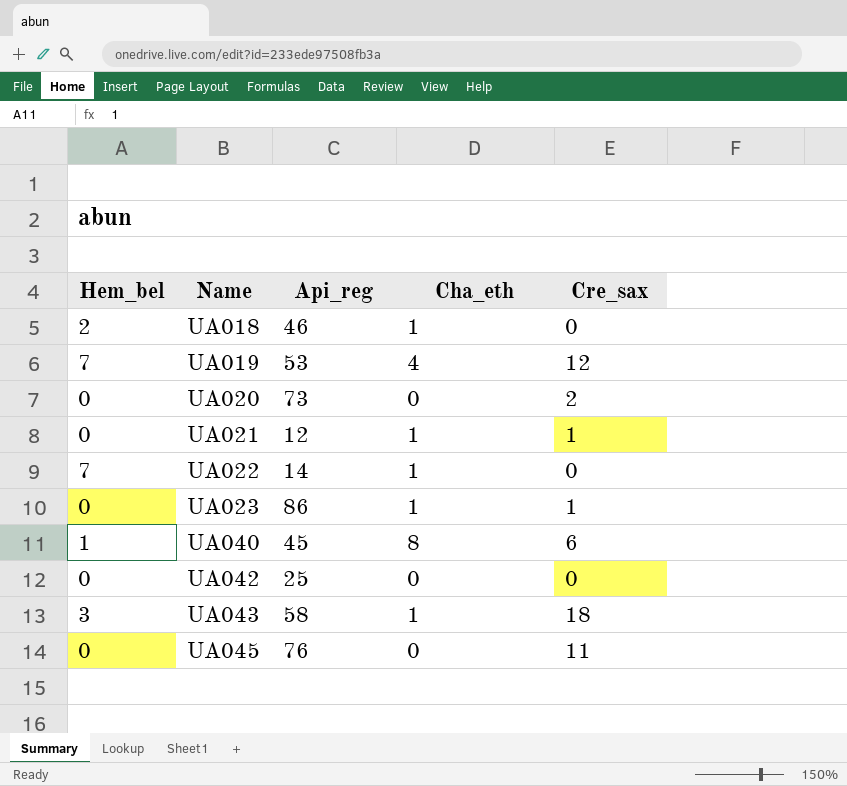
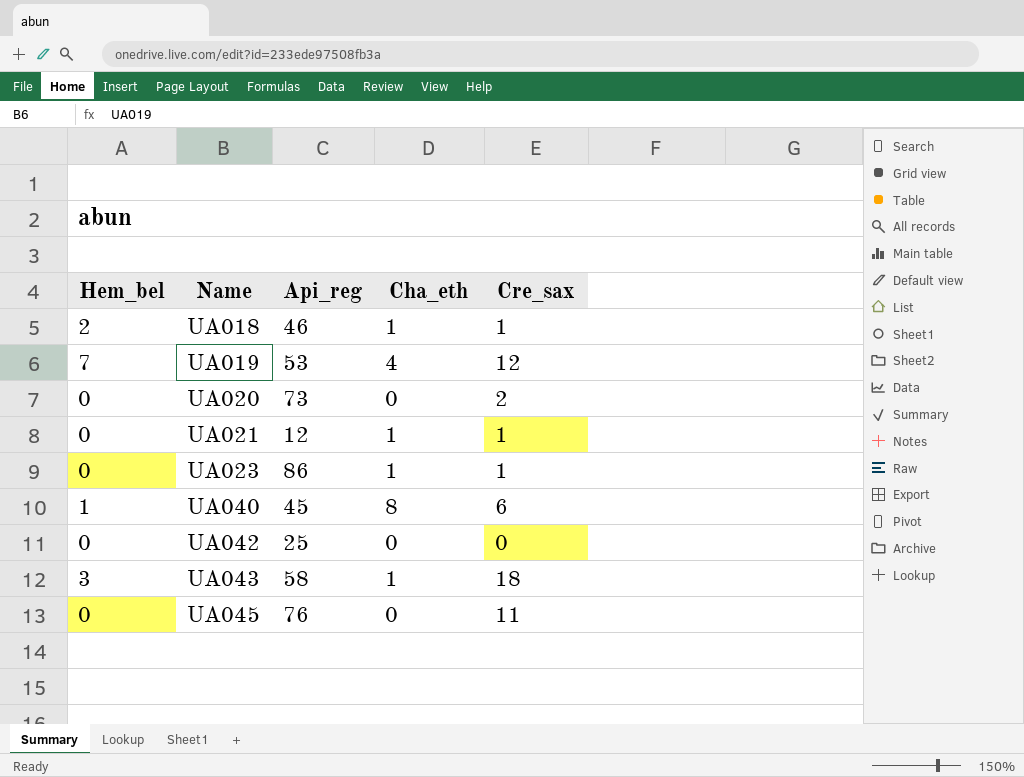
row UA022: 7 | 14 | 1 | 0 -> none
UA018 | Cre_sax: 0 -> 1

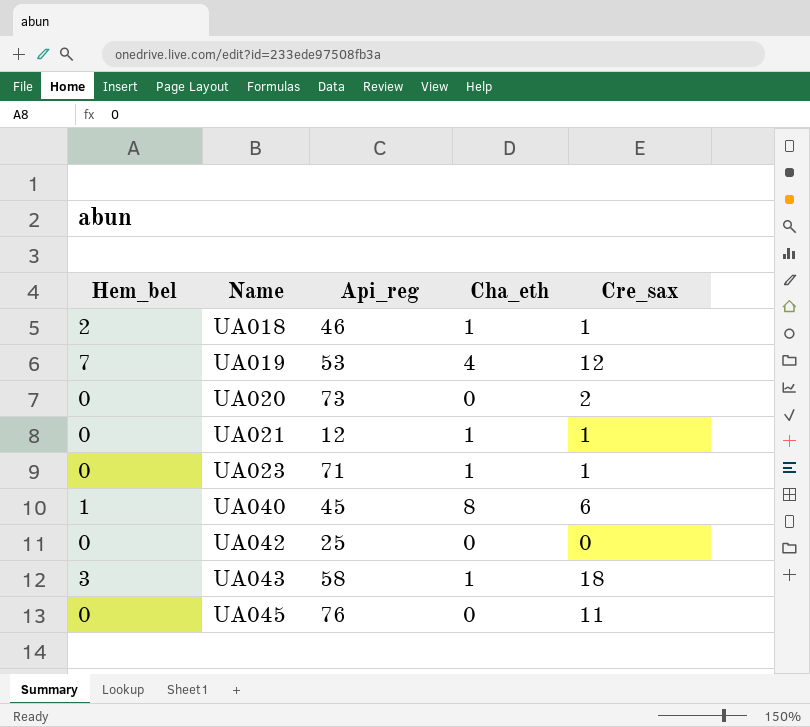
UA023 | Api_reg: 86 -> 71

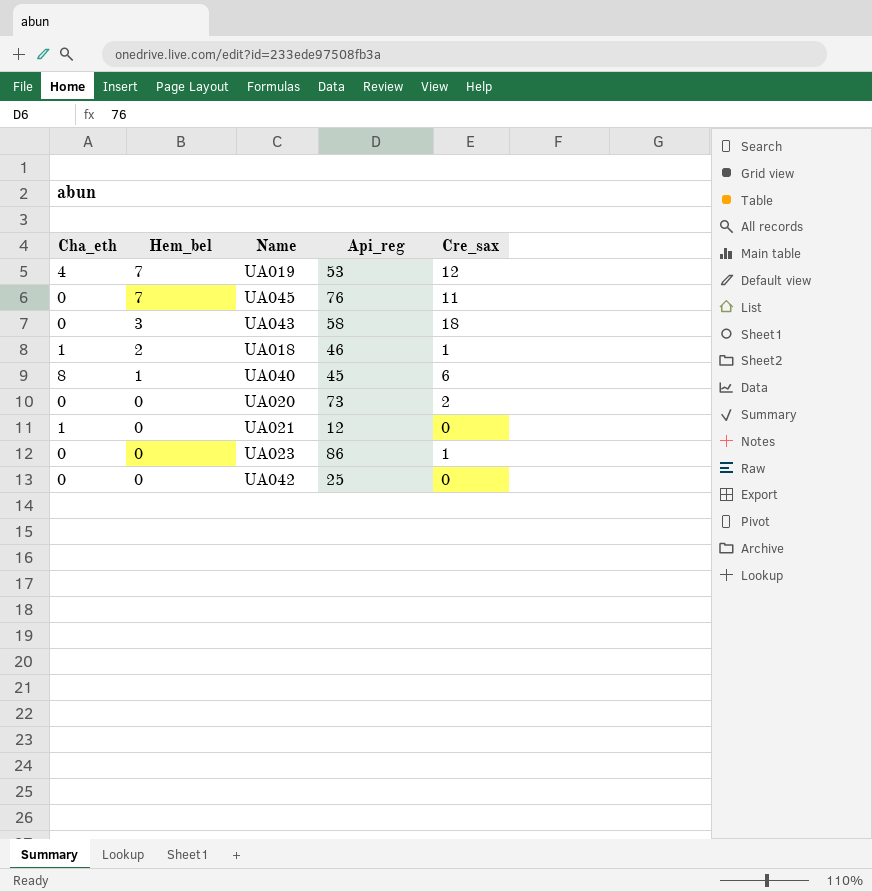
row order: Name ascending -> Hem_bel descending
column Cha_eth | position: 4 -> 1
UA045 | Hem_bel: 0 -> 7
UA043 | Cha_eth: 1 -> 0
UA021 | Cre_sax: 1 -> 0
UA023 | Cha_eth: 1 -> 0
UA023 | Api_reg: 71 -> 86

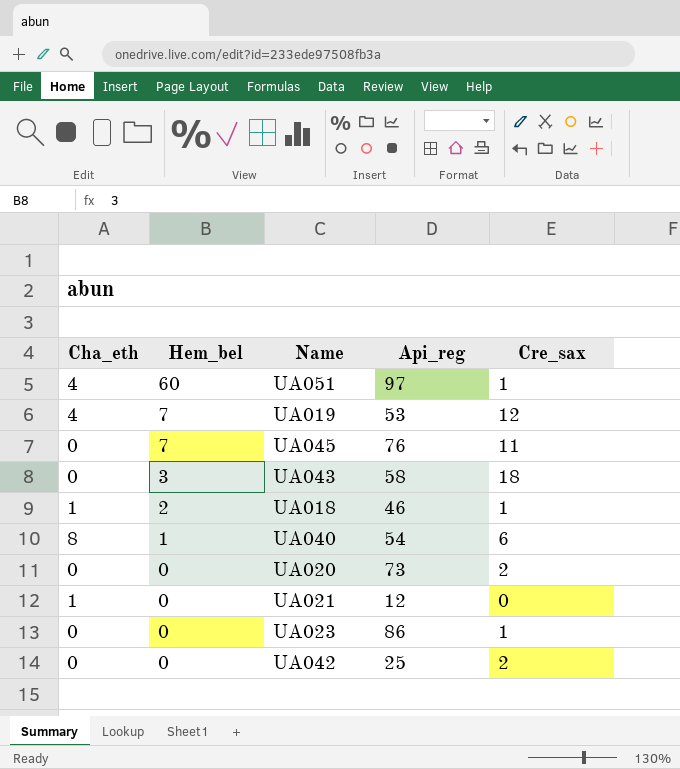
row UA051: none -> 4 | 60 | 97 | 1
UA040 | Api_reg: 45 -> 54
UA042 | Cre_sax: 0 -> 2

